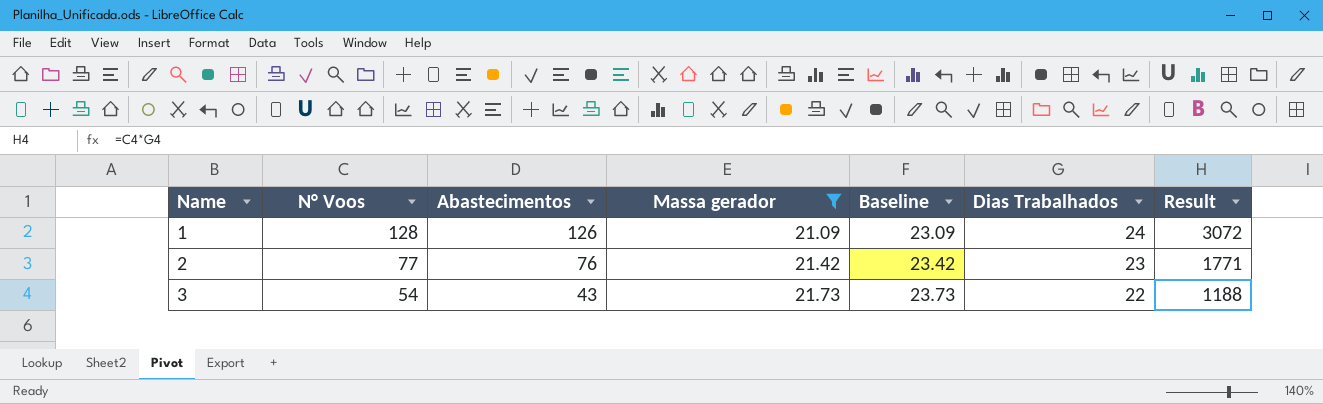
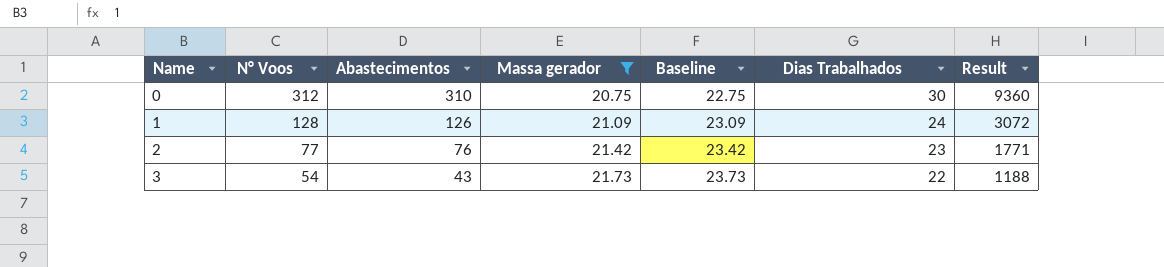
row 0: none -> 312 | 310 | 20.75 | 22.75 | 30 | 9360

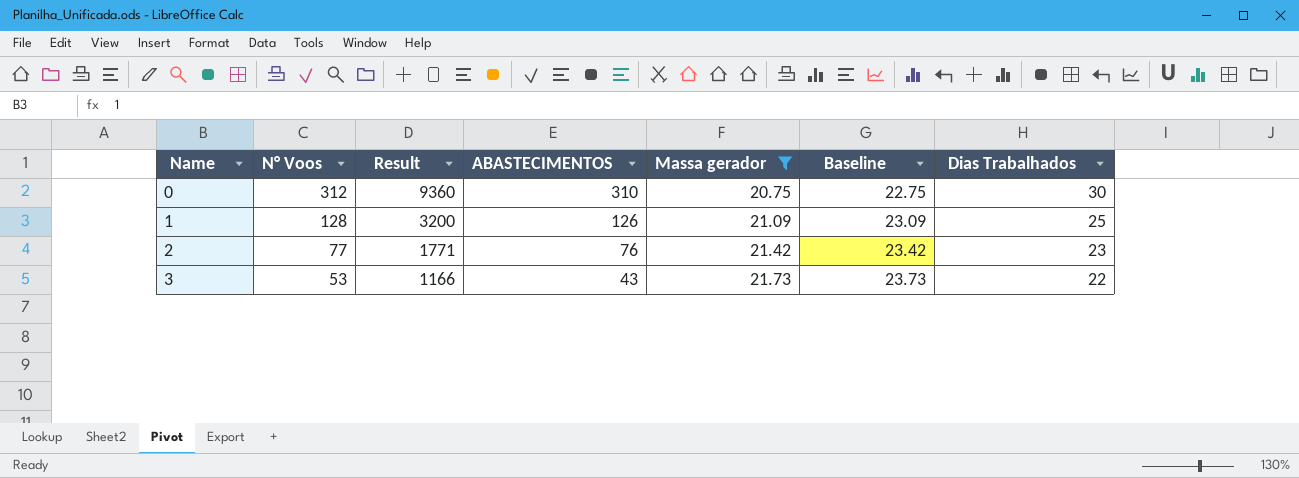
column Result | position: 7 -> 3
column name: Abastecimentos -> ABASTECIMENTOS
1 | Result: 3072 -> 3200
1 | Dias Trabalhados: 24 -> 25
3 | N° Voos: 54 -> 53
3 | Result: 1188 -> 1166

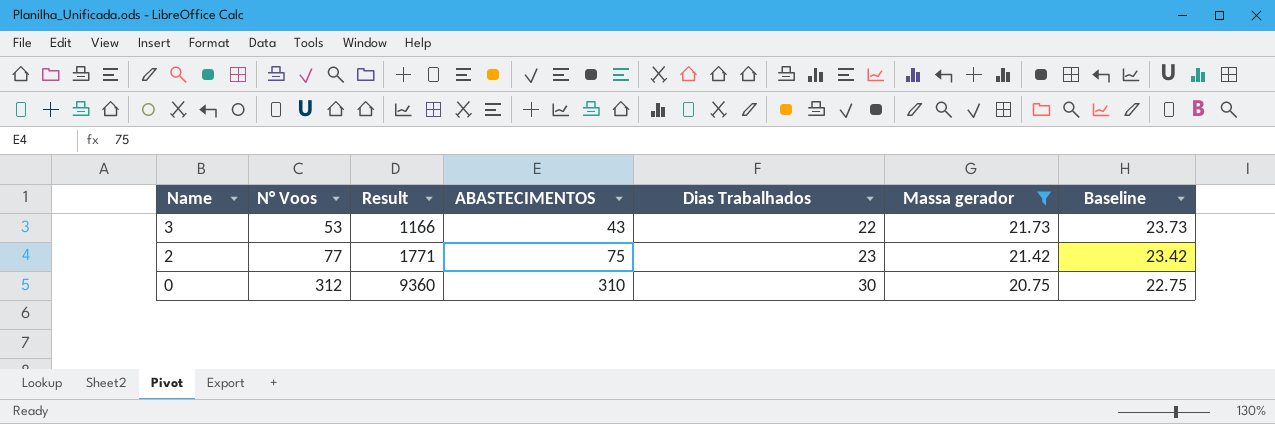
row order: Name ascending -> Name descending
column Dias Trabalhados | position: 7 -> 5
row 1: 128 | 3200 | 126 | 21.09 | 23.09 | 25 -> none
2 | ABASTECIMENTOS: 76 -> 75

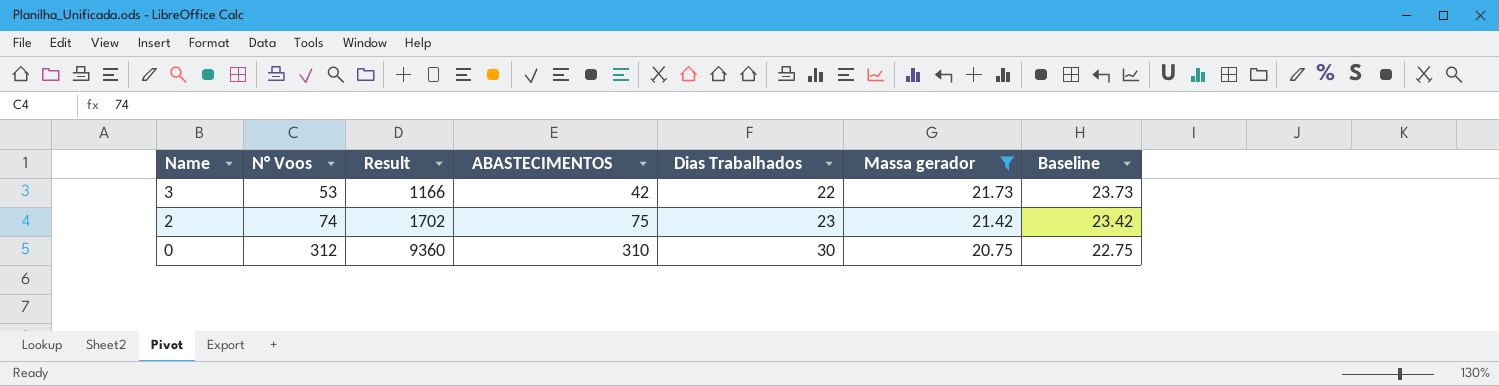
3 | ABASTECIMENTOS: 43 -> 42
2 | N° Voos: 77 -> 74
2 | Result: 1771 -> 1702

